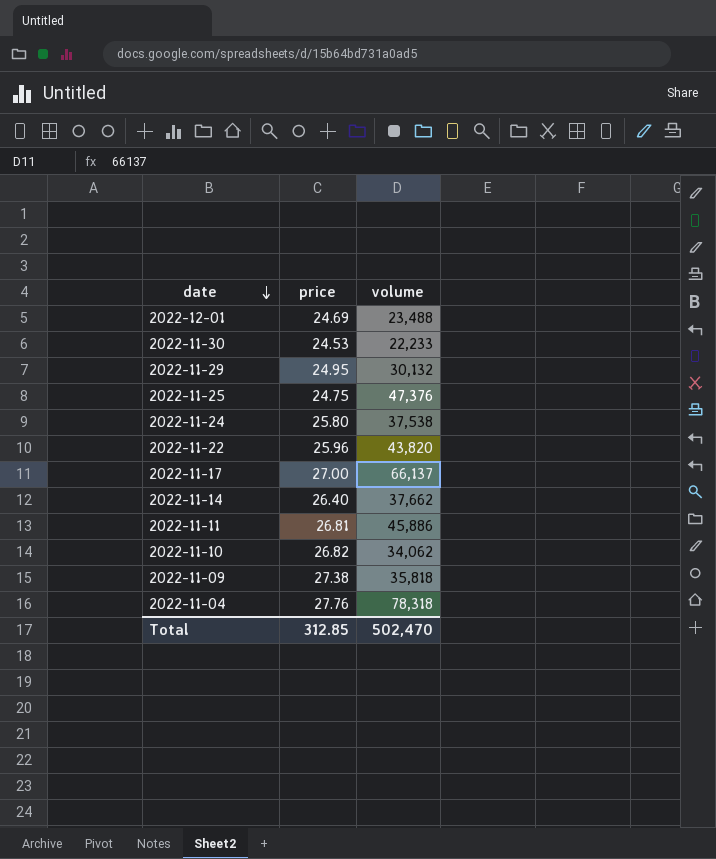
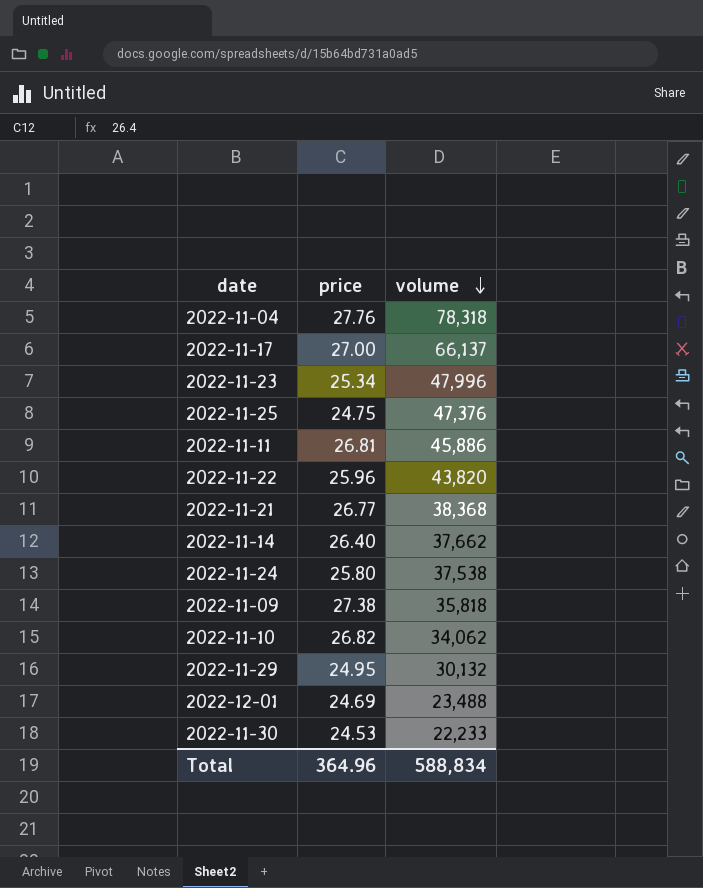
row order: date descending -> volume descending
row 2022-11-23: none -> 25.34 | 47,996
row 2022-11-21: none -> 26.77 | 38,368
Total | price: 312.85 -> 364.96
Total | volume: 502,470 -> 588,834

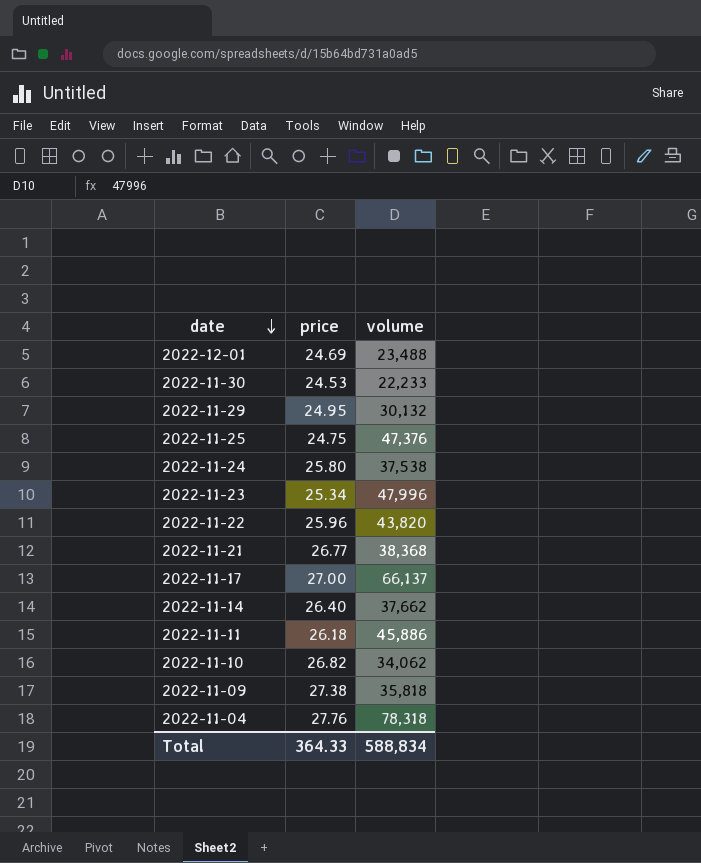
row order: volume descending -> date descending
2022-11-11 | price: 26.81 -> 26.18
Total | price: 364.96 -> 364.33

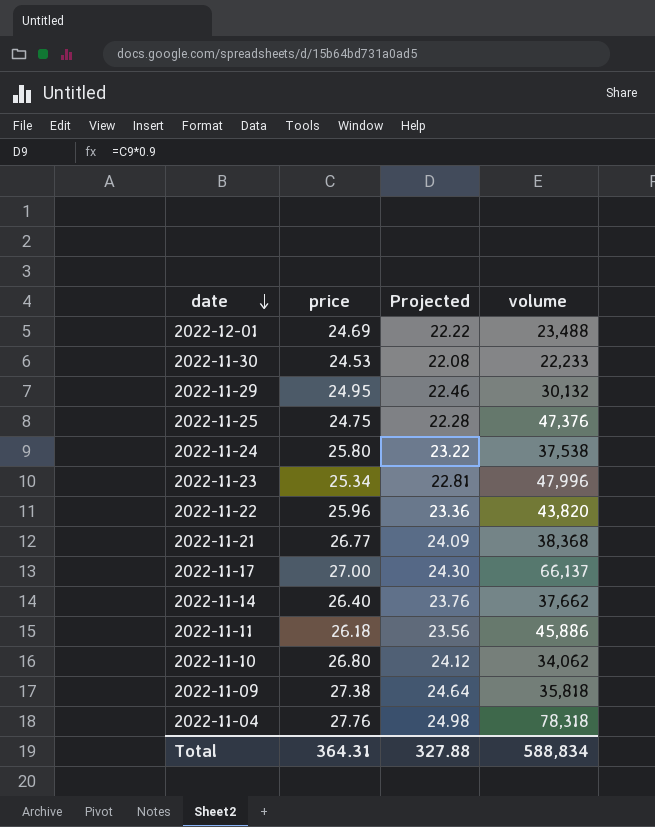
column Projected | formula: none -> [price] * 0.9
2022-11-10 | price: 26.82 -> 26.80
Total | price: 364.33 -> 364.31

